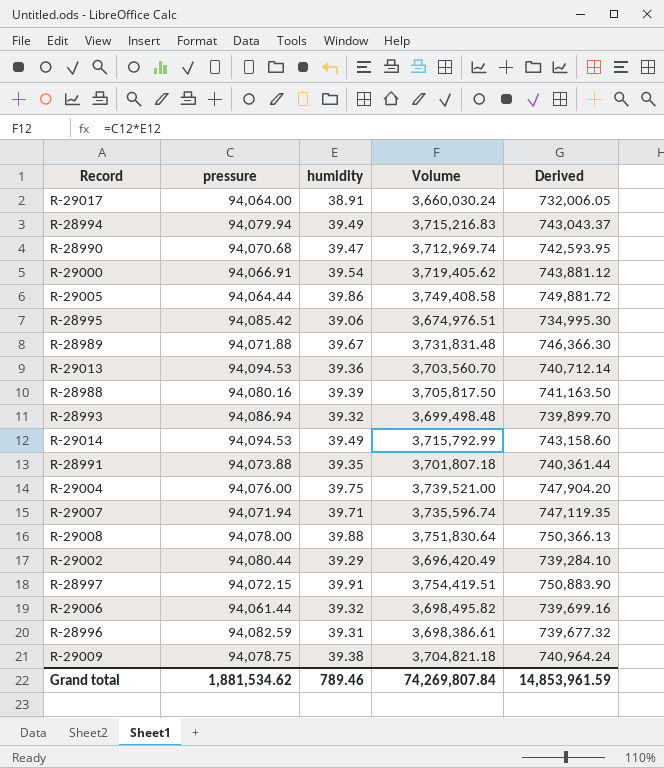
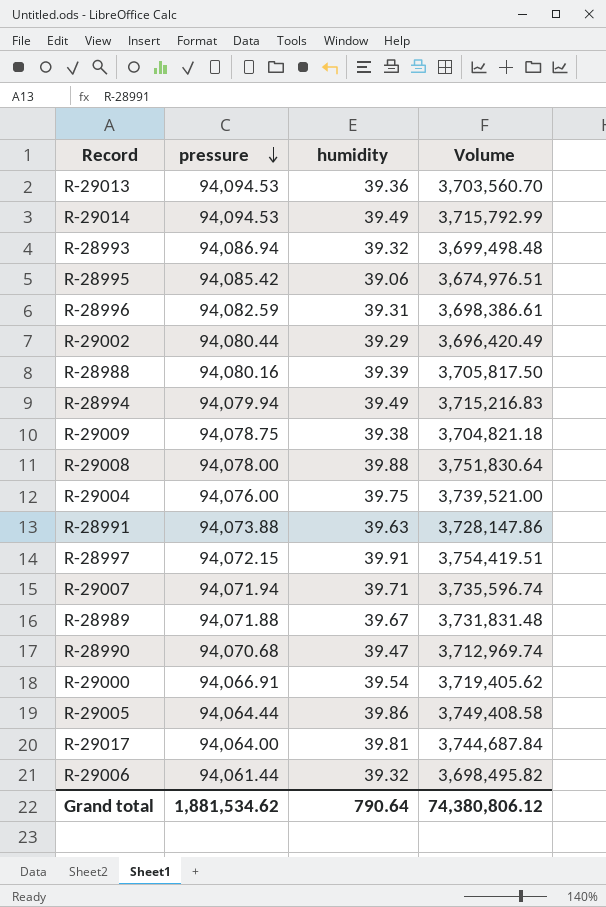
row order: none -> pressure descending
column Derived | formula: [Volume] * 0.2 -> none
R-28991 | humidity: 39.35 -> 39.63
R-28991 | Volume: 3,701,807.18 -> 3,728,147.86
R-29017 | humidity: 38.91 -> 39.81
R-29017 | Volume: 3,660,030.24 -> 3,744,687.84
Grand total | humidity: 789.46 -> 790.64
Grand total | Volume: 74,269,807.84 -> 74,380,806.12

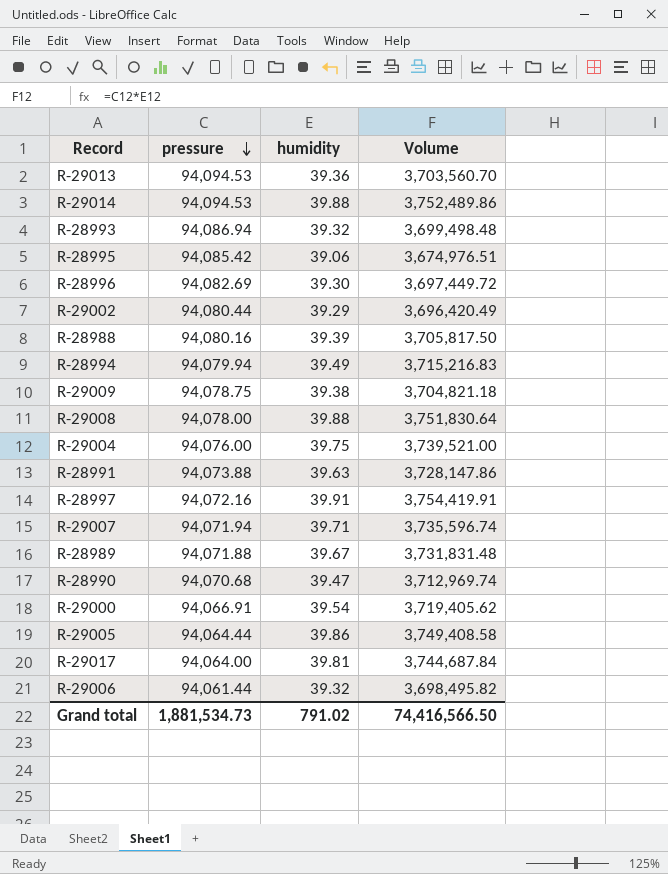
R-29014 | humidity: 39.49 -> 39.88
R-29014 | Volume: 3,715,792.99 -> 3,752,489.86
R-28996 | pressure: 94,082.59 -> 94,082.69
R-28996 | humidity: 39.31 -> 39.30
R-28996 | Volume: 3,698,386.61 -> 3,697,449.72
R-28997 | pressure: 94,072.15 -> 94,072.16
R-28997 | Volume: 3,754,419.51 -> 3,754,419.91
Grand total | pressure: 1,881,534.62 -> 1,881,534.73
Grand total | humidity: 790.64 -> 791.02
Grand total | Volume: 74,380,806.12 -> 74,416,566.50

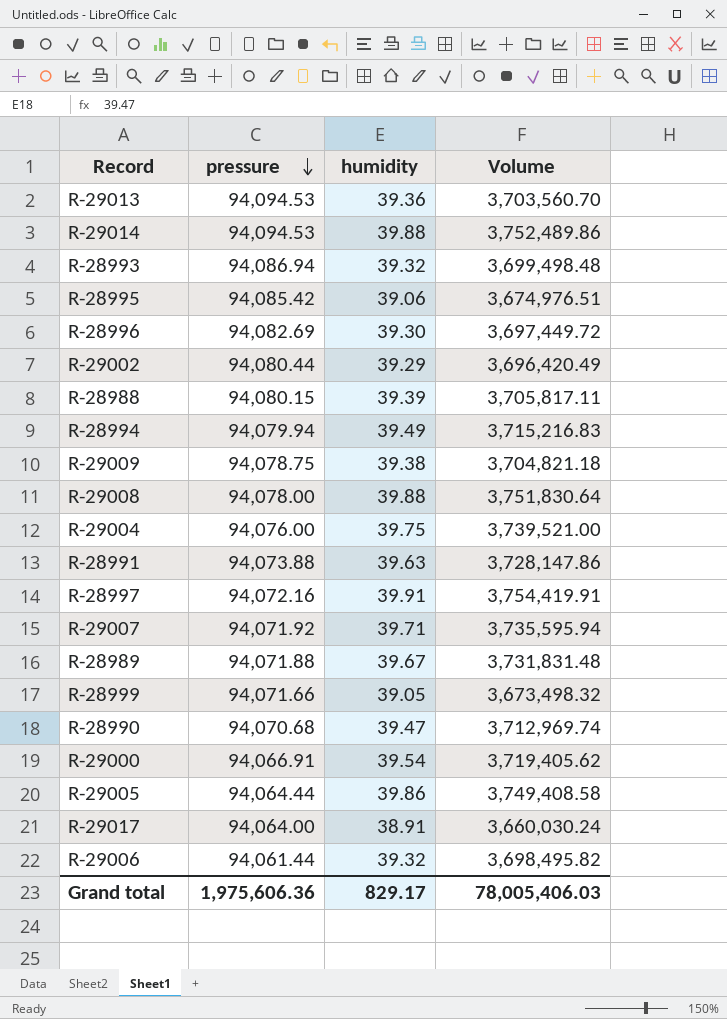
R-28988 | pressure: 94,080.16 -> 94,080.15
R-28988 | Volume: 3,705,817.50 -> 3,705,817.11
R-29007 | pressure: 94,071.94 -> 94,071.92
R-29007 | Volume: 3,735,596.74 -> 3,735,595.94
row R-28999: none -> 94,071.66 | 39.05 | 3,673,498.32
R-29017 | humidity: 39.81 -> 38.91
R-29017 | Volume: 3,744,687.84 -> 3,660,030.24
Grand total | pressure: 1,881,534.73 -> 1,975,606.36
Grand total | humidity: 791.02 -> 829.17
Grand total | Volume: 74,416,566.50 -> 78,005,406.03

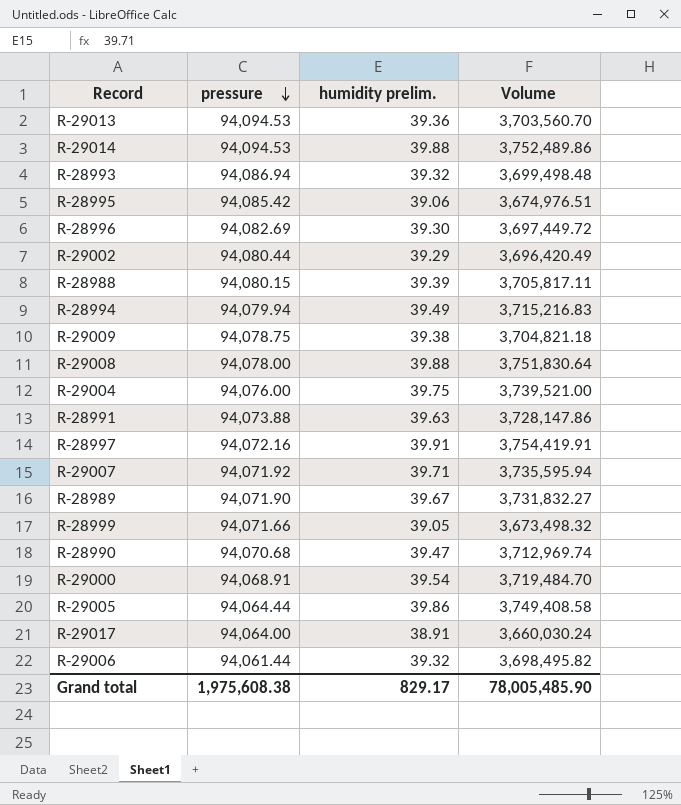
column name: humidity -> humidity prelim.
R-28989 | pressure: 94,071.88 -> 94,071.90
R-28989 | Volume: 3,731,831.48 -> 3,731,832.27
R-29000 | pressure: 94,066.91 -> 94,068.91
R-29000 | Volume: 3,719,405.62 -> 3,719,484.70
Grand total | pressure: 1,975,606.36 -> 1,975,608.38
Grand total | Volume: 78,005,406.03 -> 78,005,485.90

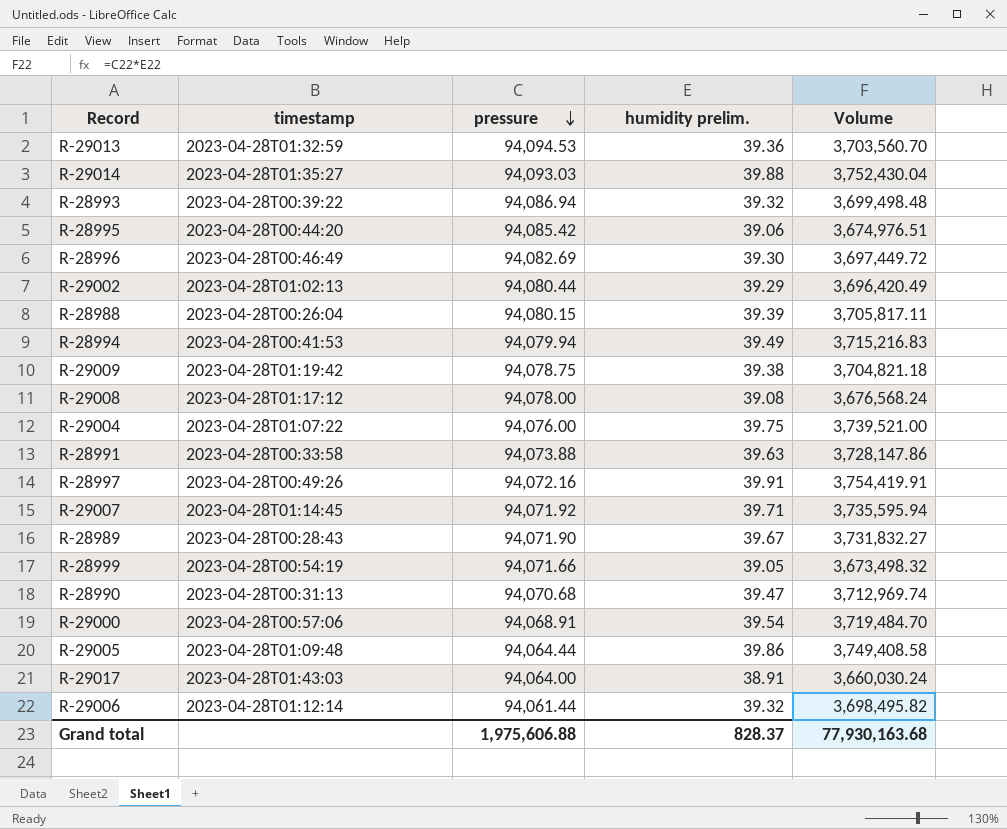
column timestamp | position: none -> 2
R-29014 | pressure: 94,094.53 -> 94,093.03
R-29014 | Volume: 3,752,489.86 -> 3,752,430.04
R-29008 | humidity prelim.: 39.88 -> 39.08
R-29008 | Volume: 3,751,830.64 -> 3,676,568.24
Grand total | pressure: 1,975,608.38 -> 1,975,606.88
Grand total | humidity prelim.: 829.17 -> 828.37
Grand total | Volume: 78,005,485.90 -> 77,930,163.68

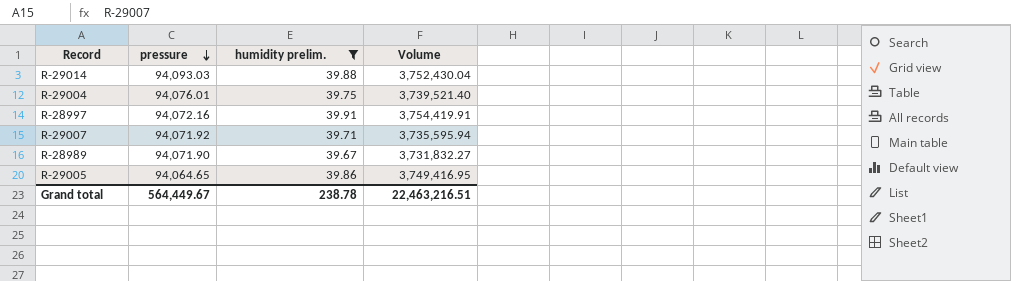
filter: none -> humidity prelim. >= 39.67
column timestamp | position: 2 -> none
R-29004 | pressure: 94,076.00 -> 94,076.01
R-29004 | Volume: 3,739,521.00 -> 3,739,521.40
R-29005 | pressure: 94,064.44 -> 94,064.65
R-29005 | Volume: 3,749,408.58 -> 3,749,416.95
Grand total | pressure: 1,975,606.88 -> 564,449.67
Grand total | humidity prelim.: 828.37 -> 238.78
Grand total | Volume: 77,930,163.68 -> 22,463,216.51

